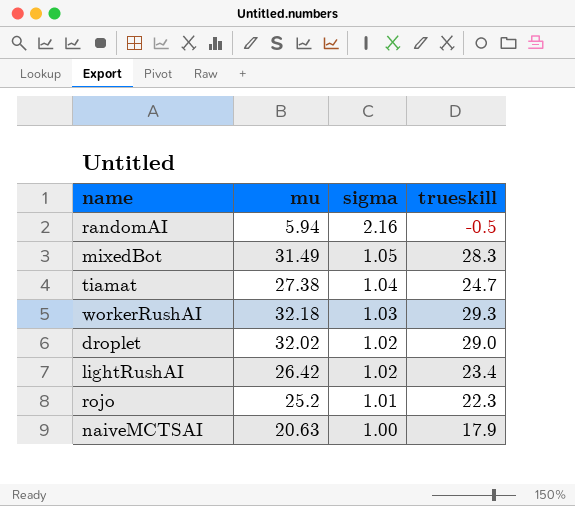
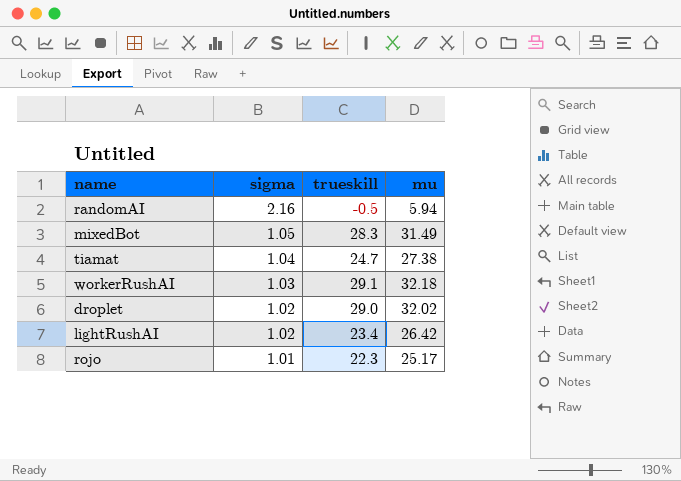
column mu | position: 2 -> 4
row naiveMCTSAI: 20.63 | 1.00 | 17.9 -> none
workerRushAI | trueskill: 29.3 -> 29.1
rojo | mu: 25.2 -> 25.17

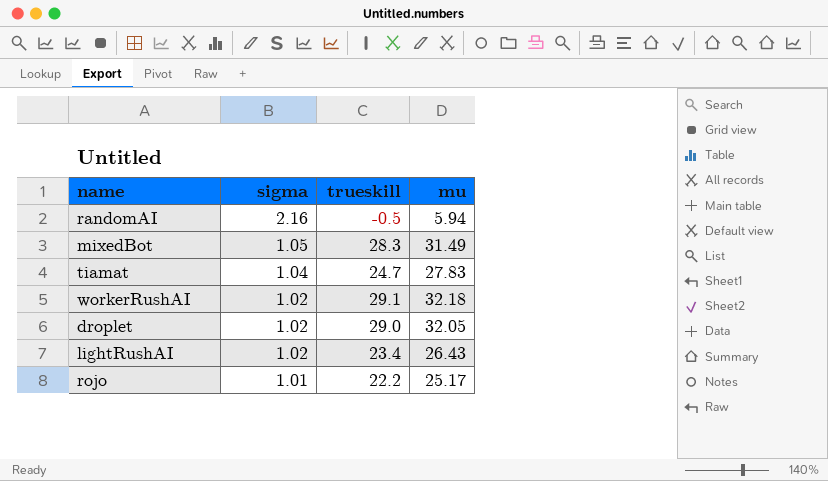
tiamat | mu: 27.38 -> 27.83
workerRushAI | sigma: 1.03 -> 1.02
droplet | mu: 32.02 -> 32.05
lightRushAI | mu: 26.42 -> 26.43
rojo | trueskill: 22.3 -> 22.2

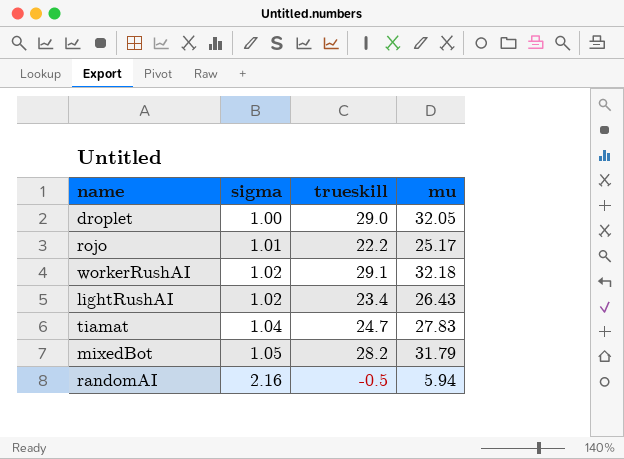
row order: sigma descending -> sigma ascending
droplet | sigma: 1.02 -> 1.00
mixedBot | trueskill: 28.3 -> 28.2
mixedBot | mu: 31.49 -> 31.79

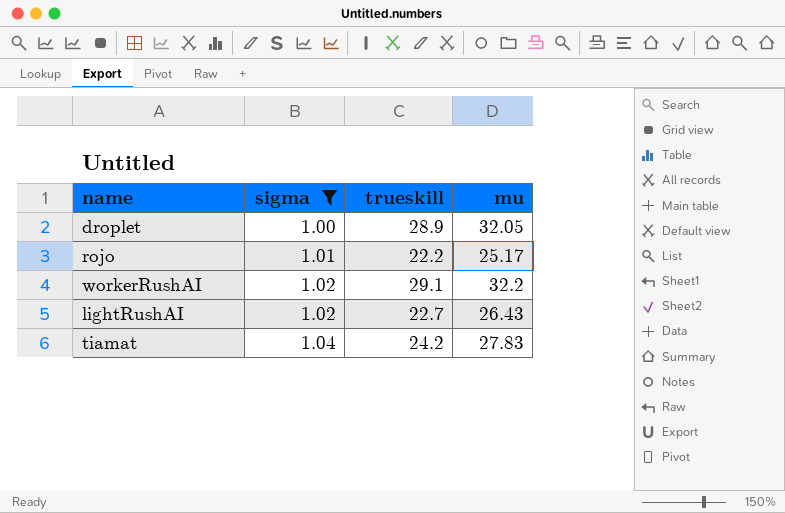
filter: none -> sigma <= 1.04
droplet | trueskill: 29.0 -> 28.9
workerRushAI | mu: 32.18 -> 32.2
lightRushAI | trueskill: 23.4 -> 22.7
tiamat | trueskill: 24.7 -> 24.2

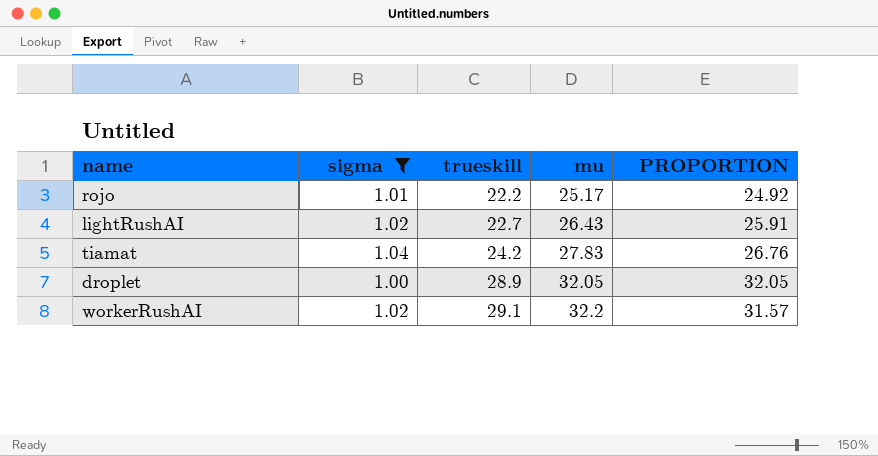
row order: sigma ascending -> trueskill ascending
column PROPORTION | formula: none -> [mu] / [sigma]

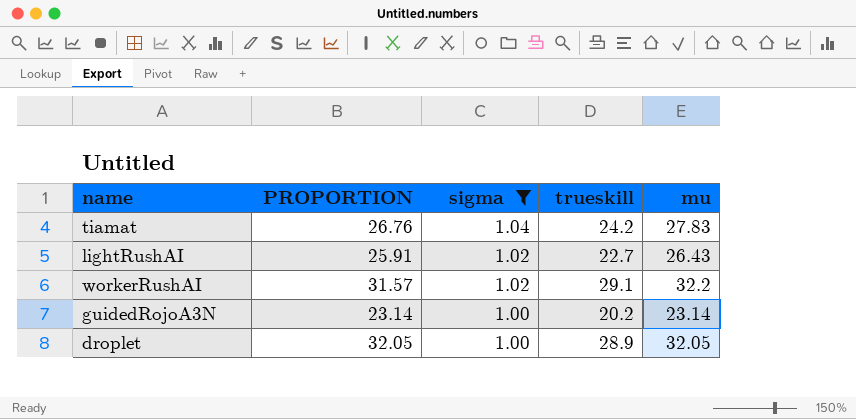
row order: trueskill ascending -> sigma descending
column PROPORTION | position: 5 -> 2
row rojo: 1.01 | 22.2 | 25.17 | 24.92 -> none
row guidedRojoA3N: none -> 23.14 | 1.00 | 20.2 | 23.14

